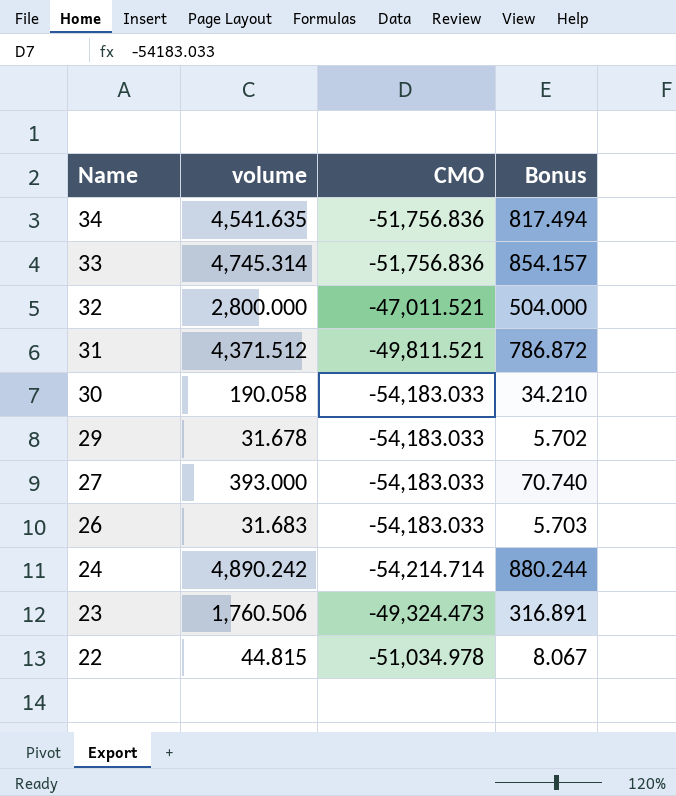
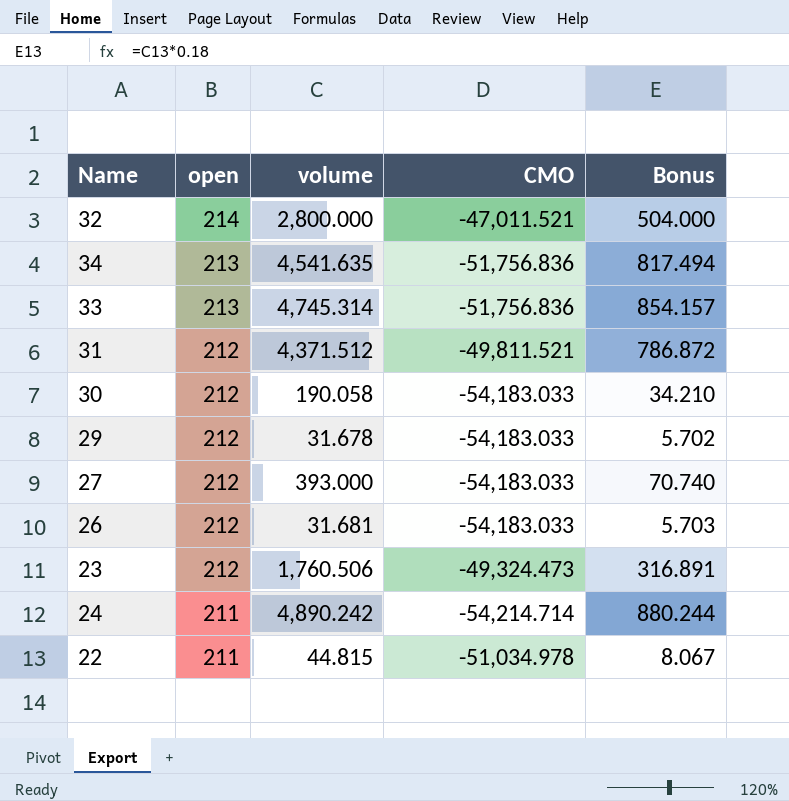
row order: Name descending -> open descending
column open | position: none -> 2
26 | volume: 31.683 -> 31.681

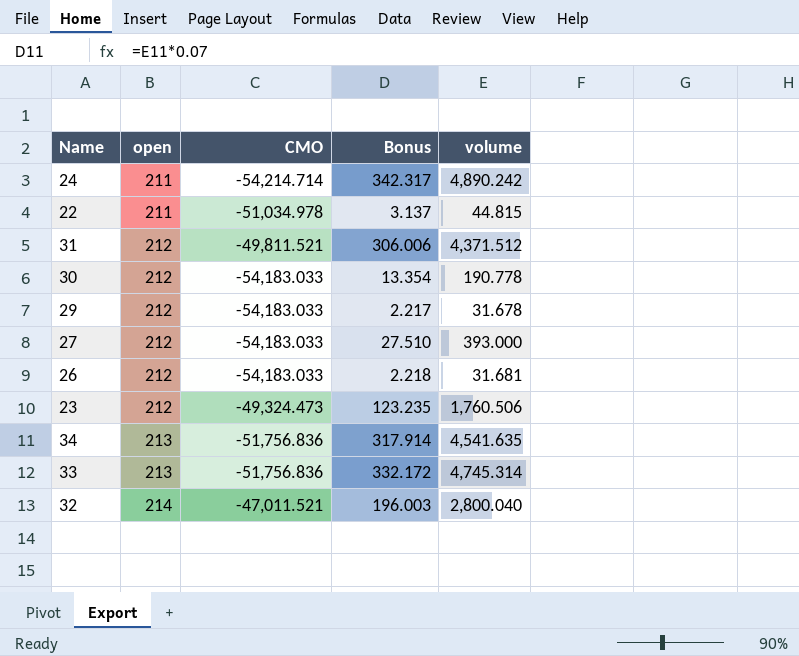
row order: open descending -> open ascending
column Bonus | formula: [volume] * 0.18 -> [volume] * 0.07
column volume | position: 3 -> 5
30 | volume: 190.058 -> 190.778
32 | volume: 2,800.000 -> 2,800.040

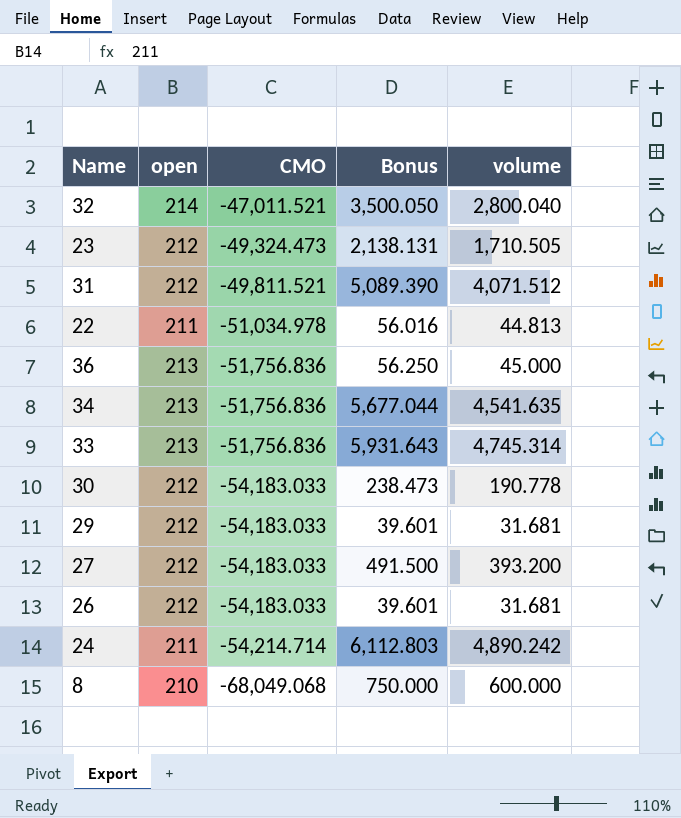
row order: open ascending -> CMO descending
column Bonus | formula: [volume] * 0.07 -> [volume] * 1.25
23 | volume: 1,760.506 -> 1,710.505
31 | volume: 4,371.512 -> 4,071.512
22 | volume: 44.815 -> 44.813
row 36: none -> 213 | -51,756.836 | 56.250 | 45.000
29 | volume: 31.678 -> 31.681
27 | volume: 393.000 -> 393.200
row 8: none -> 210 | -68,049.068 | 750.000 | 600.000

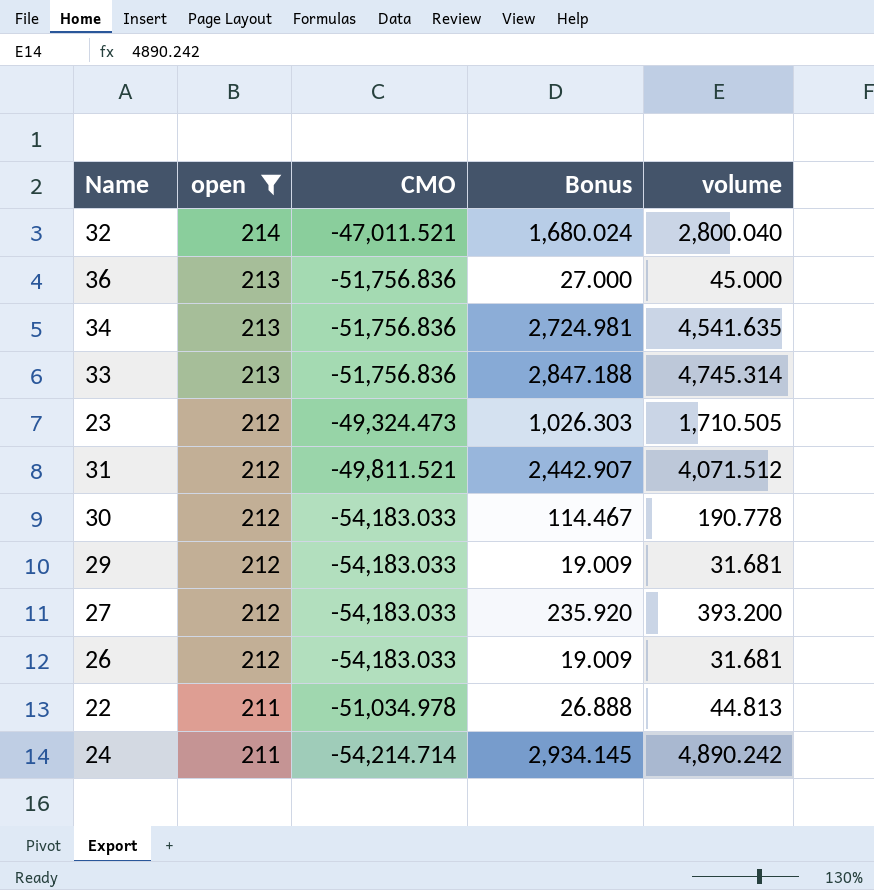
filter: none -> open != 210
row order: CMO descending -> open descending
column Bonus | formula: [volume] * 1.25 -> [volume] * 0.6

